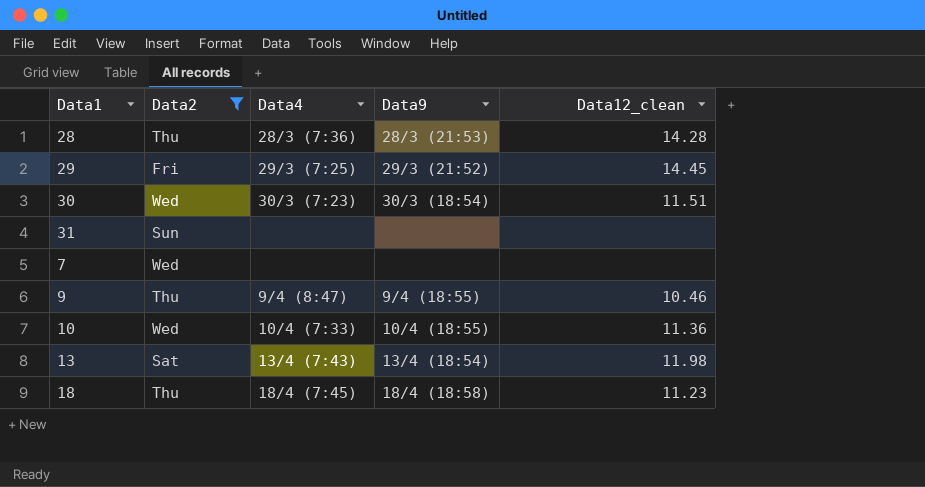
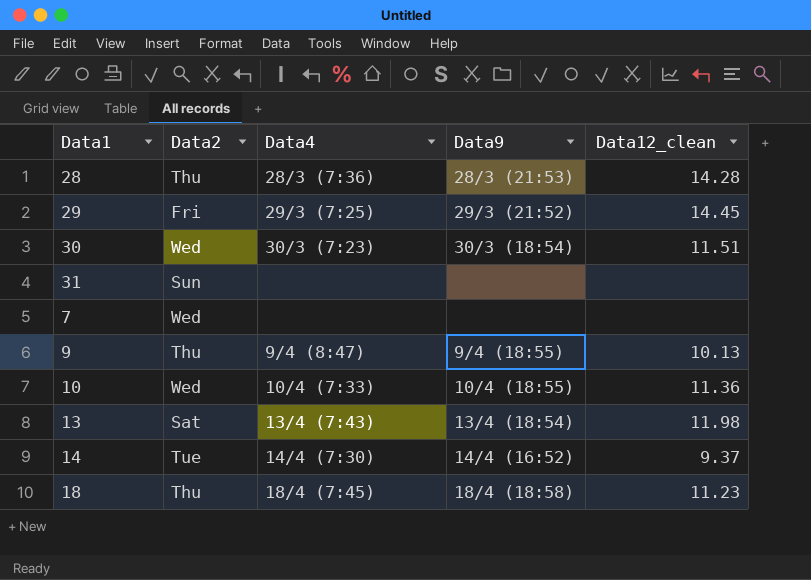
filter: Data2 != Tue -> none
9 | Data12_clean: 10.46 -> 10.13

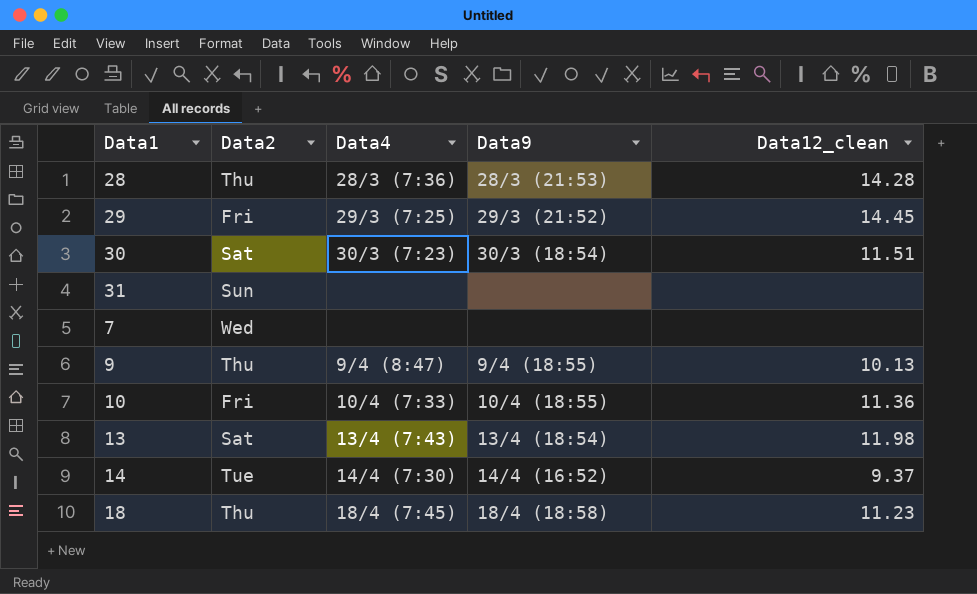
30 | Data2: Wed -> Sat
10 | Data2: Wed -> Fri

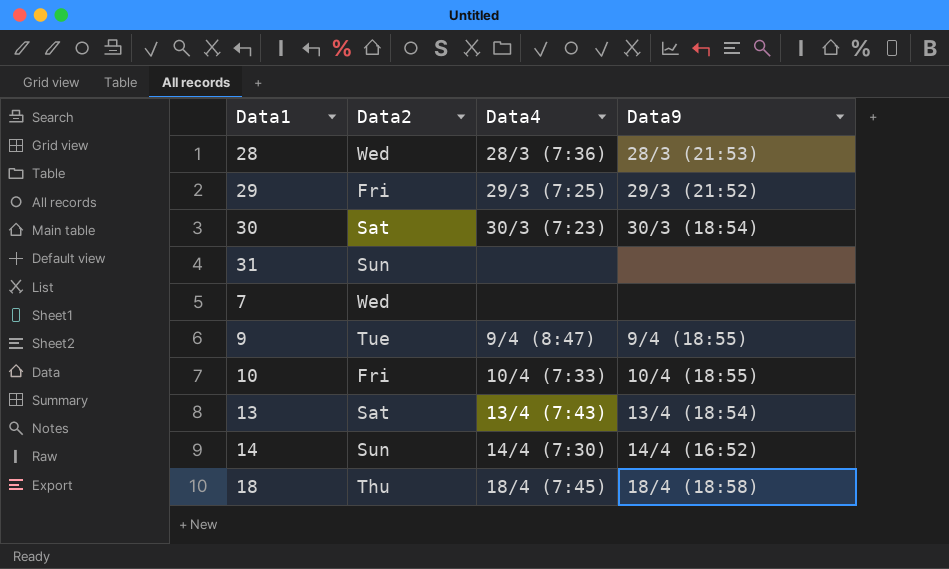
column Data12_clean | position: 5 -> none
28 | Data2: Thu -> Wed
9 | Data2: Thu -> Tue
14 | Data2: Tue -> Sun

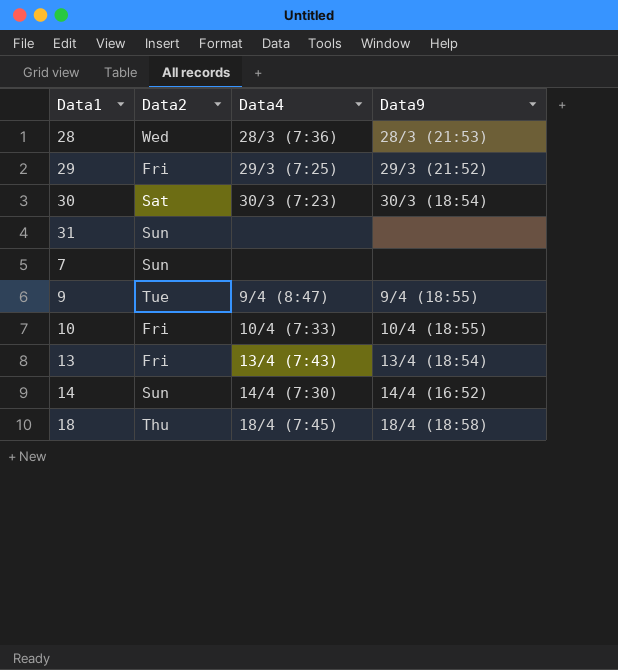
7 | Data2: Wed -> Sun
13 | Data2: Sat -> Fri

